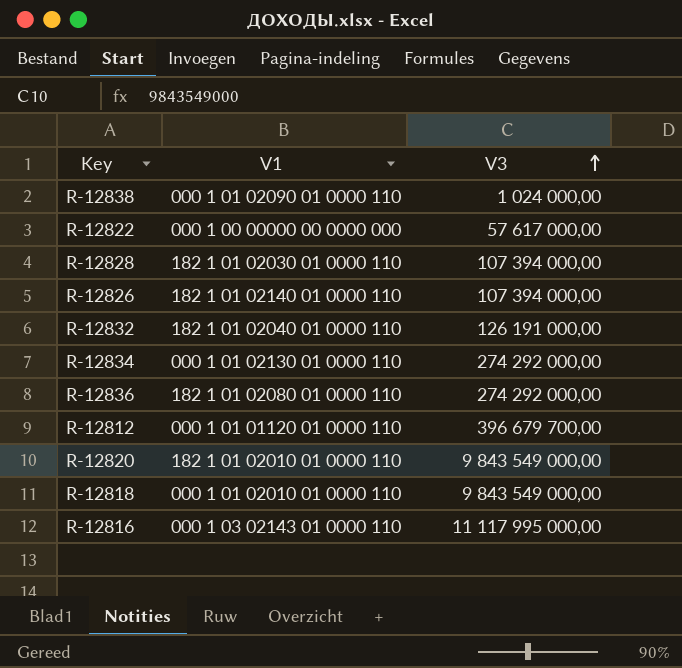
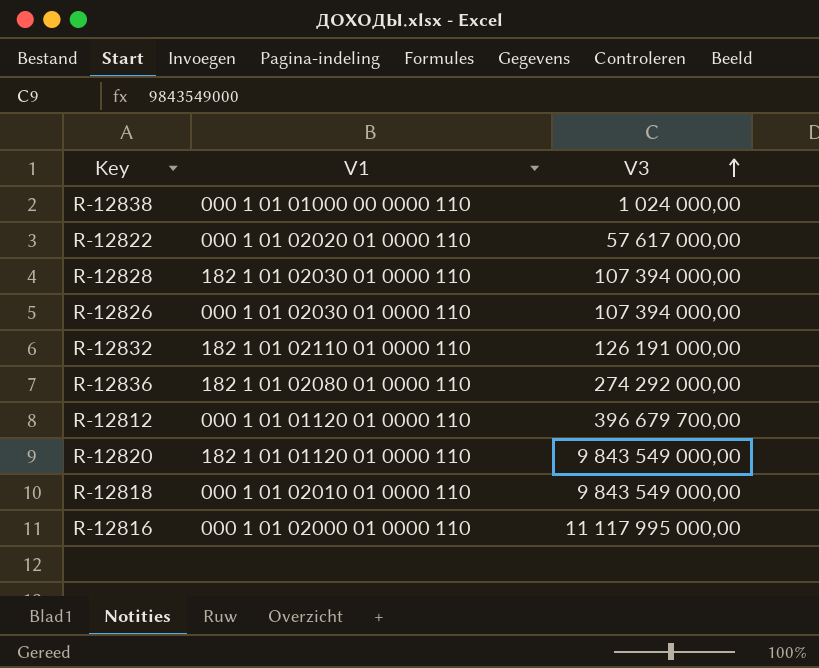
row R-12834: 000 1 01 02130 01 0000 110 | 274 292 000,00 -> none
R-12838 | V1: 000 1 01 02090 01 0000 110 -> 000 1 01 01000 00 0000 110
R-12822 | V1: 000 1 00 00000 00 0000 000 -> 000 1 01 02020 01 0000 110
R-12826 | V1: 182 1 01 02140 01 0000 110 -> 000 1 01 02030 01 0000 110
R-12832 | V1: 182 1 01 02040 01 0000 110 -> 182 1 01 02110 01 0000 110
R-12820 | V1: 182 1 01 02010 01 0000 110 -> 182 1 01 01120 01 0000 110
R-12816 | V1: 000 1 03 02143 01 0000 110 -> 000 1 01 02000 01 0000 110

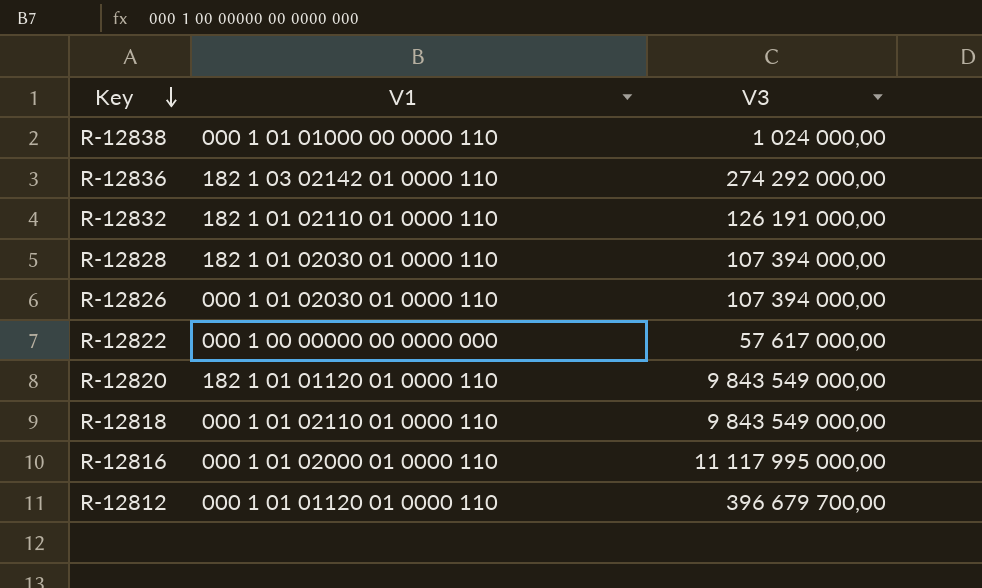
row order: V3 ascending -> Key descending
R-12836 | V1: 182 1 01 02080 01 0000 110 -> 182 1 03 02142 01 0000 110
R-12822 | V1: 000 1 01 02020 01 0000 110 -> 000 1 00 00000 00 0000 000
R-12818 | V1: 000 1 01 02010 01 0000 110 -> 000 1 01 02110 01 0000 110

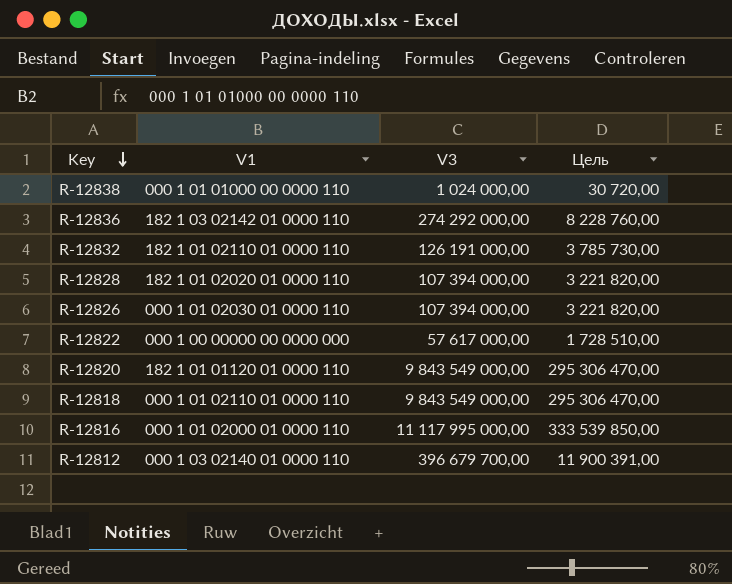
column Цель | formula: none -> [V3] * 0,03
R-12828 | V1: 182 1 01 02030 01 0000 110 -> 182 1 01 02020 01 0000 110
R-12812 | V1: 000 1 01 01120 01 0000 110 -> 000 1 03 02140 01 0000 110

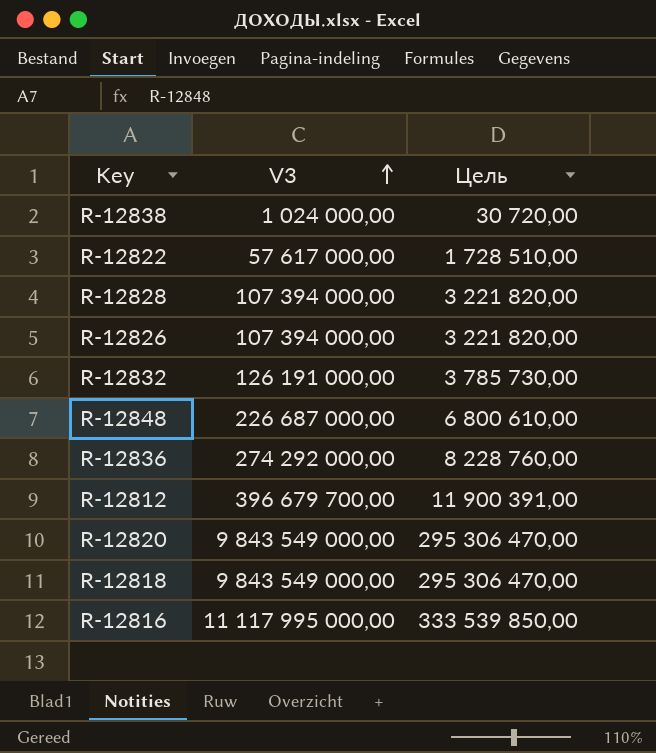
row order: Key descending -> V3 ascending
column V1 | position: 2 -> none
row R-12848: none -> 226 687 000,00 | 6 800 610,00

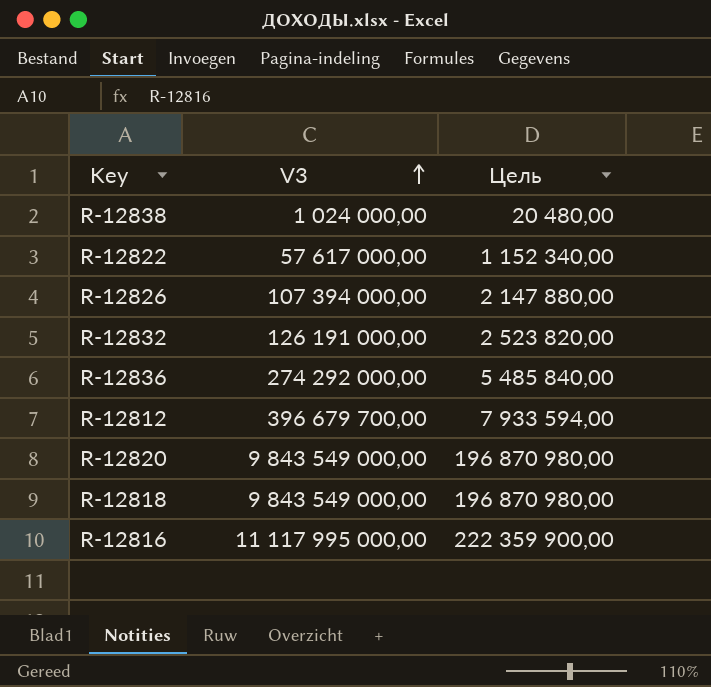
column Цель | formula: [V3] * 0,03 -> [V3] * 0,02
row R-12828: 107 394 000,00 | 3 221 820,00 -> none
row R-12848: 226 687 000,00 | 6 800 610,00 -> none

